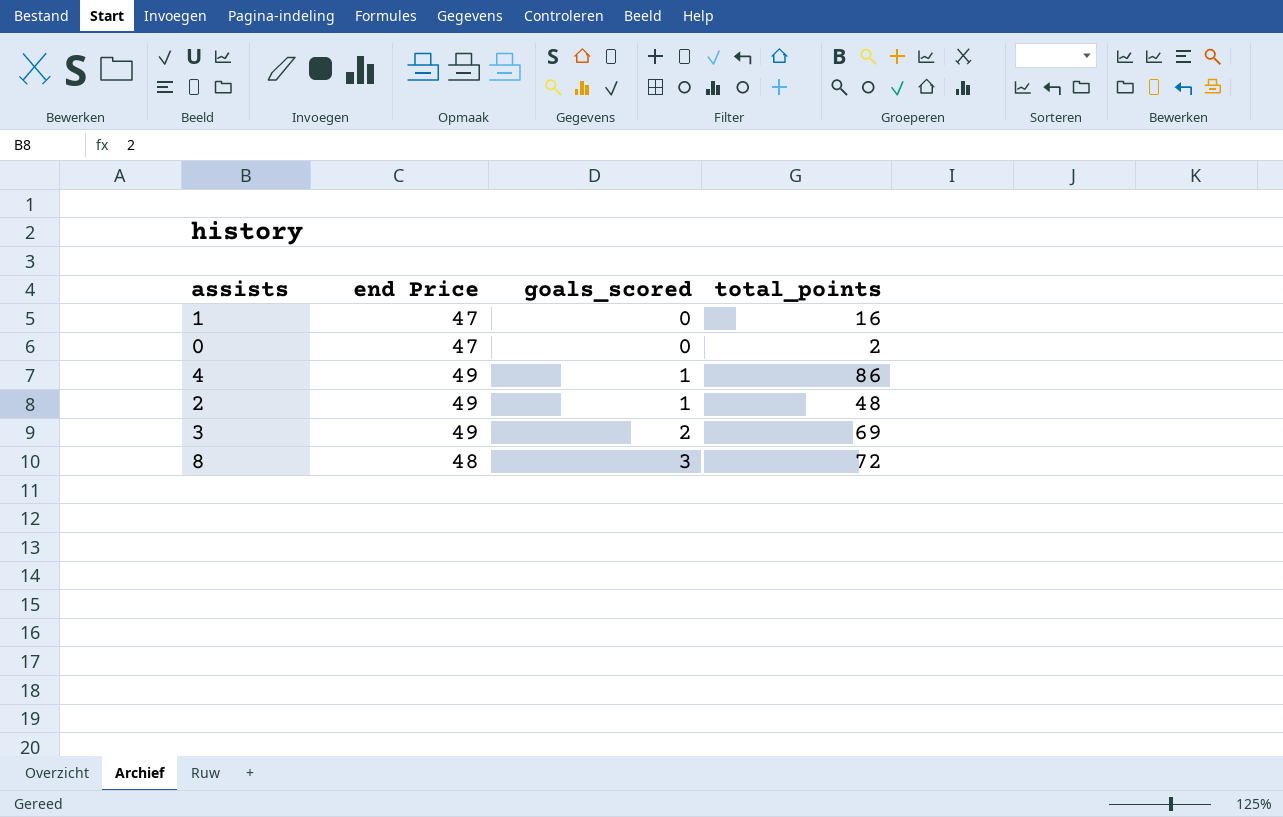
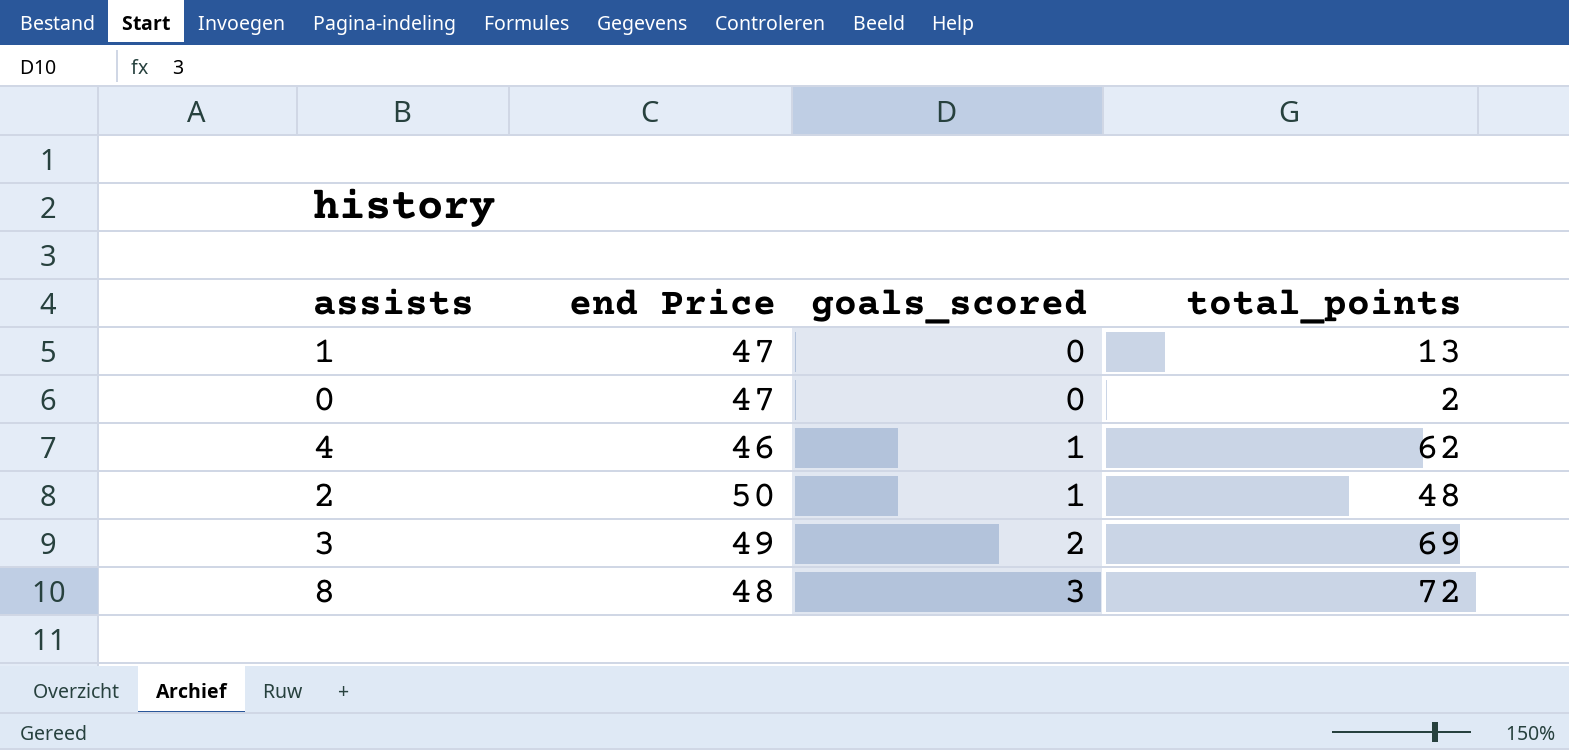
1 | total_points: 16 -> 13
4 | end Price: 49 -> 46
4 | total_points: 86 -> 62
2 | end Price: 49 -> 50

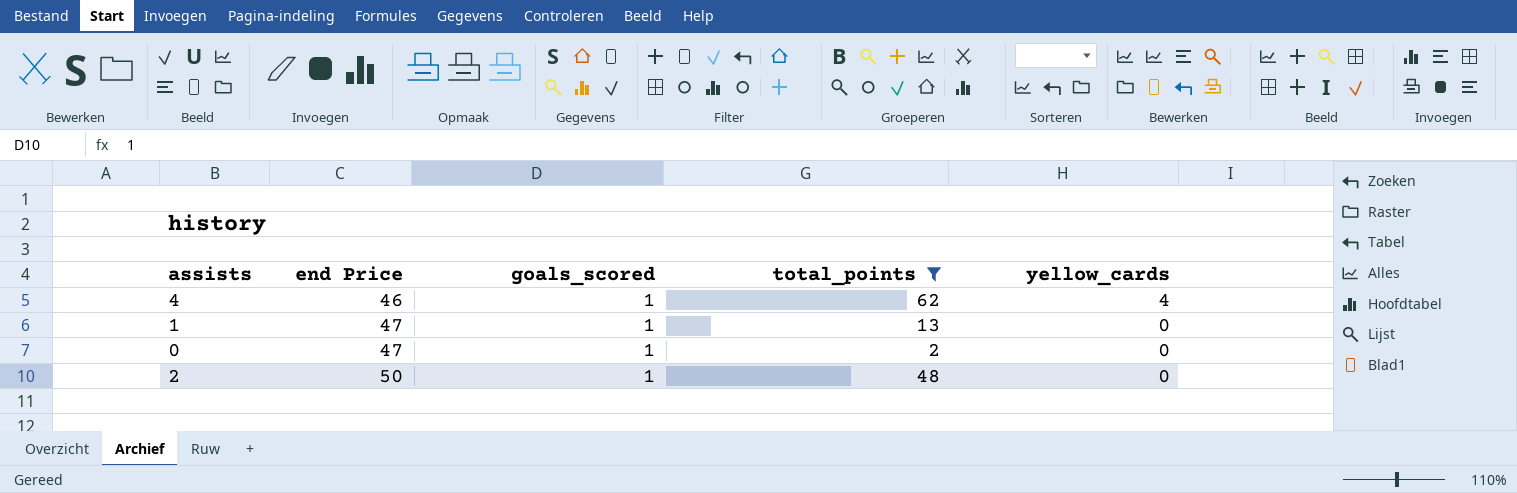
filter: none -> total_points <= 62
row order: goals_scored ascending -> end Price ascending
column yellow_cards | position: none -> 5
1 | goals_scored: 0 -> 1
0 | goals_scored: 0 -> 1

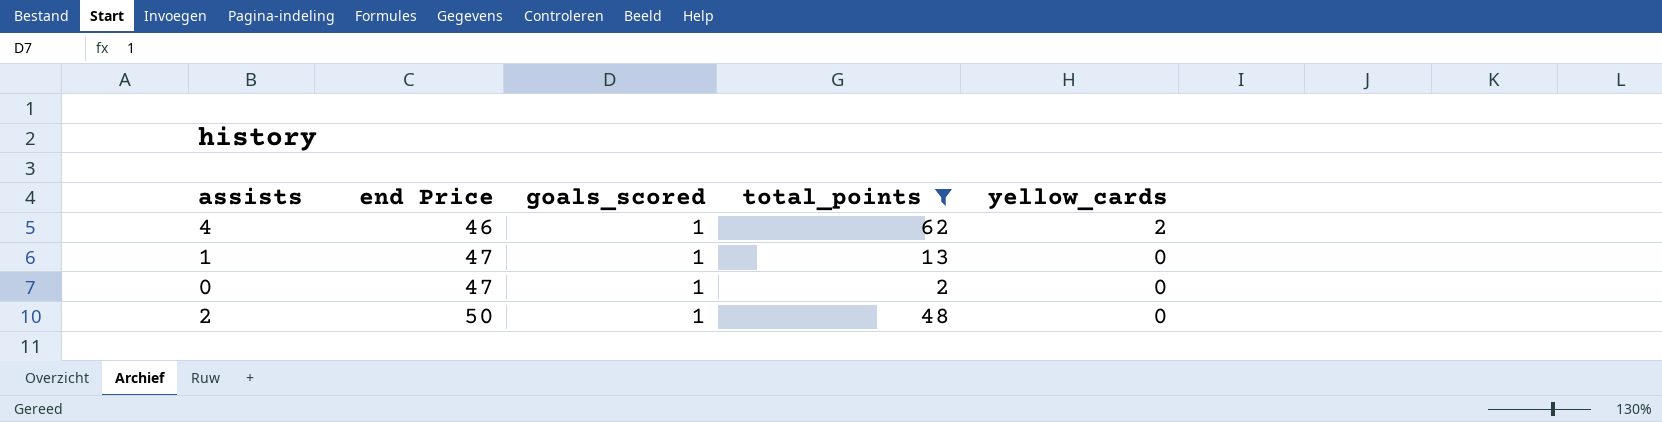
4 | yellow_cards: 4 -> 2

